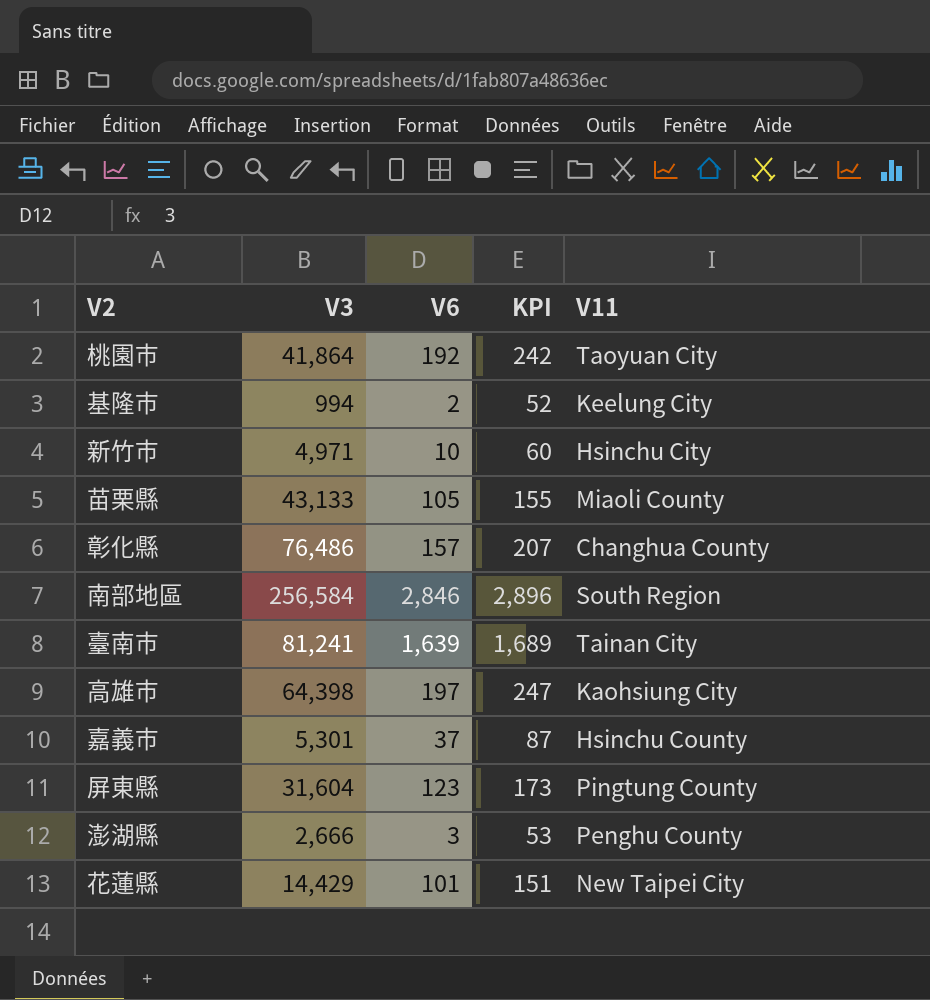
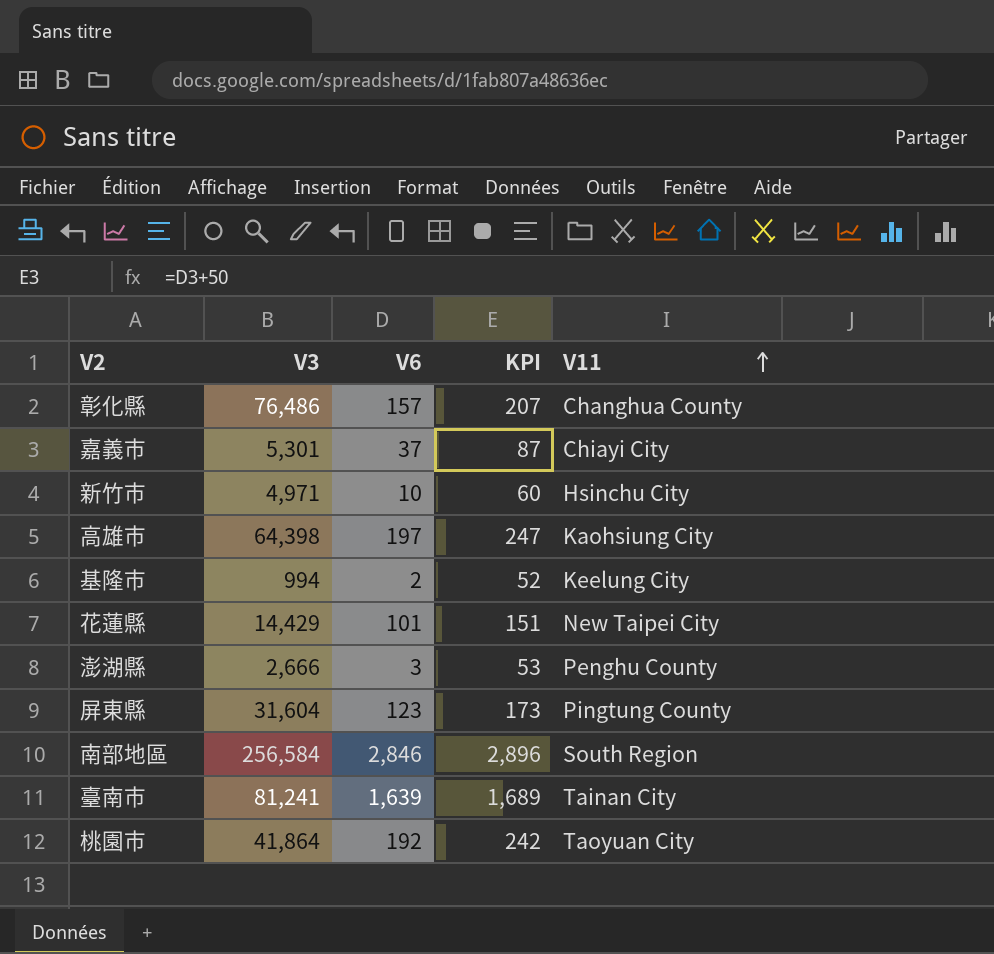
row order: none -> V11 ascending
row 苗栗縣: 43,133 | 105 | 155 | Miaoli County -> none
嘉義市 | V11: Hsinchu County -> Chiayi City

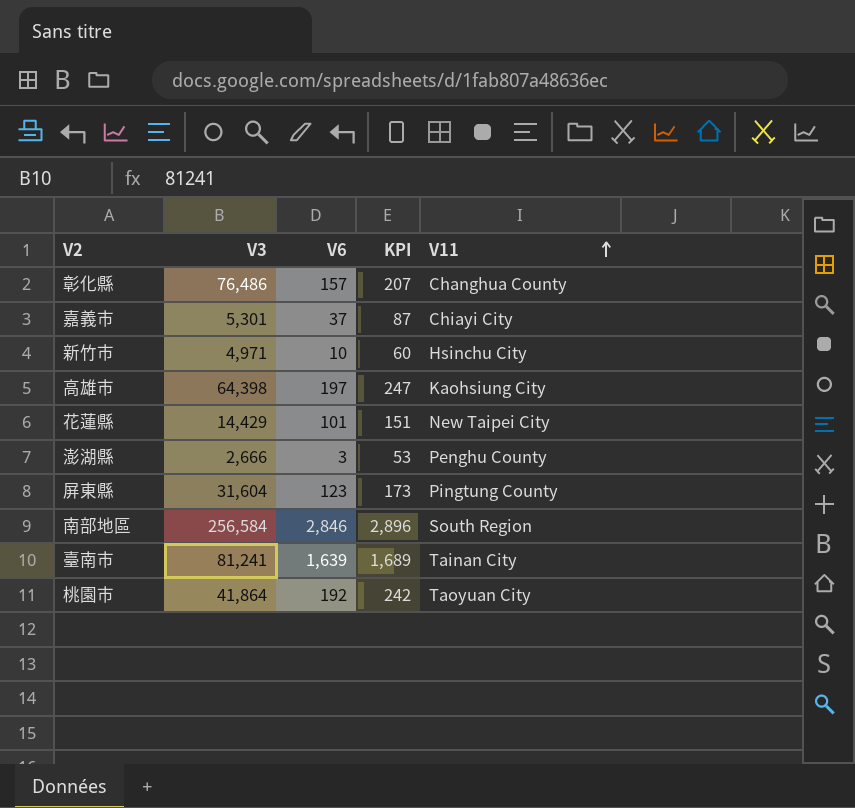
row 基隆市: 994 | 2 | 52 | Keelung City -> none

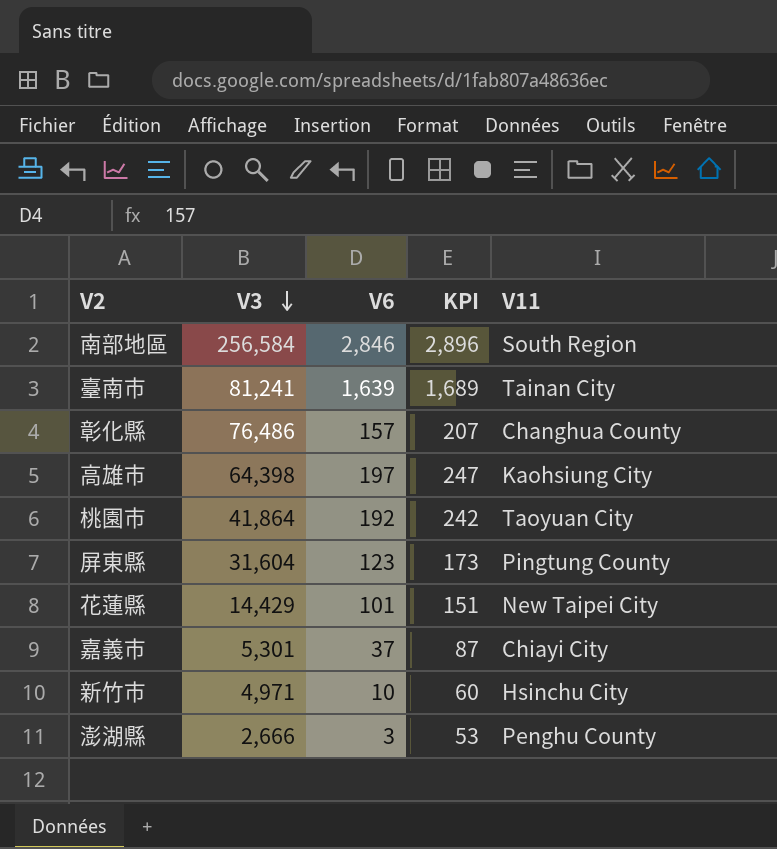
row order: V11 ascending -> V3 descending

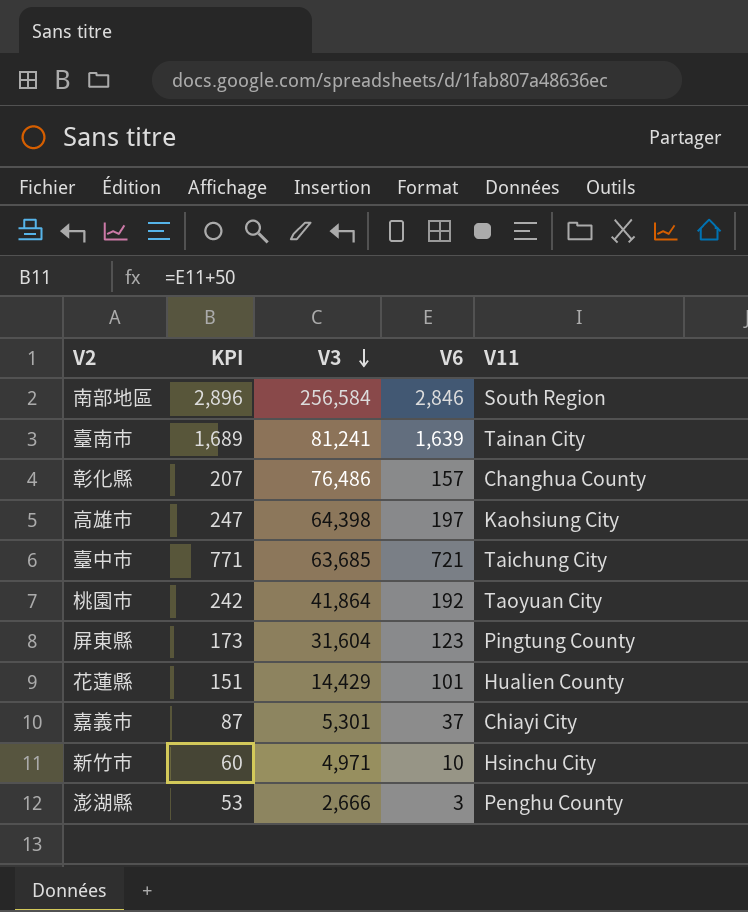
column KPI | position: 4 -> 2
row 臺中市: none -> 771 | 63,685 | 721 | Taichung City
花蓮縣 | V11: New Taipei City -> Hualien County

